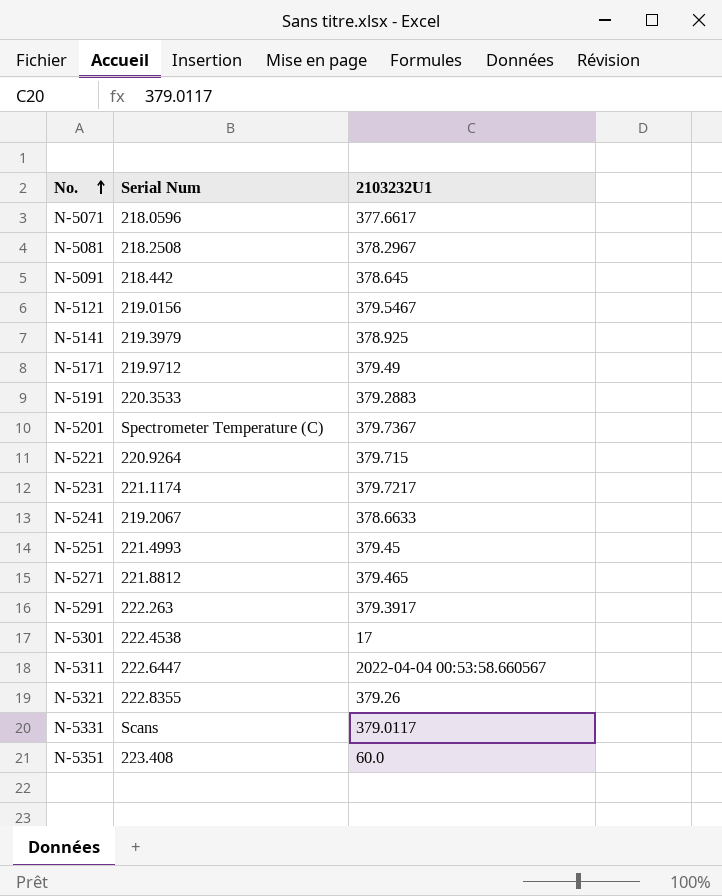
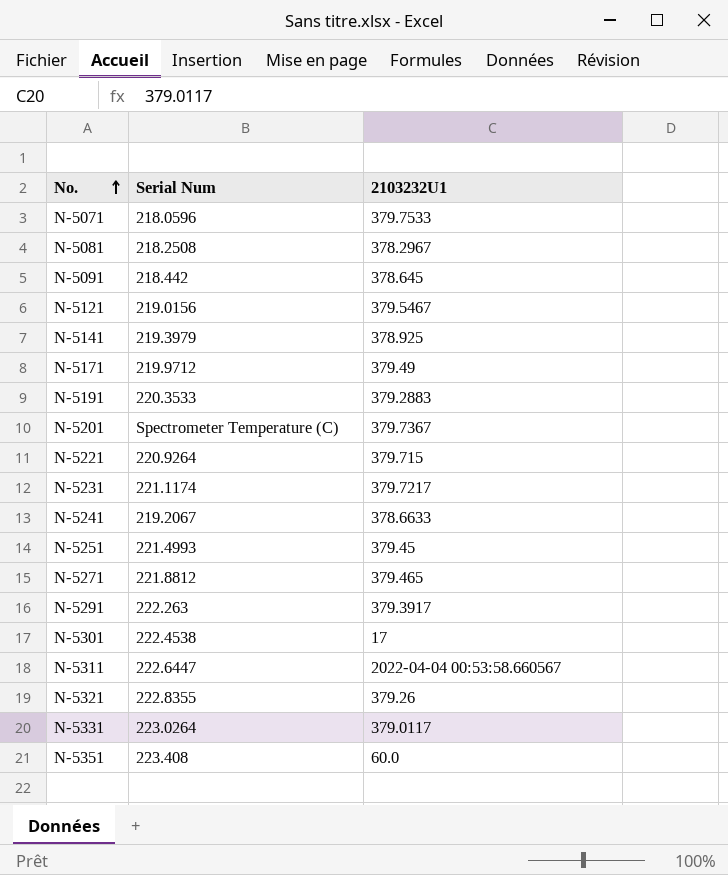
N-5071 | 2103232U1: 377.6617 -> 379.7533
N-5331 | Serial Num: Scans -> 223.0264

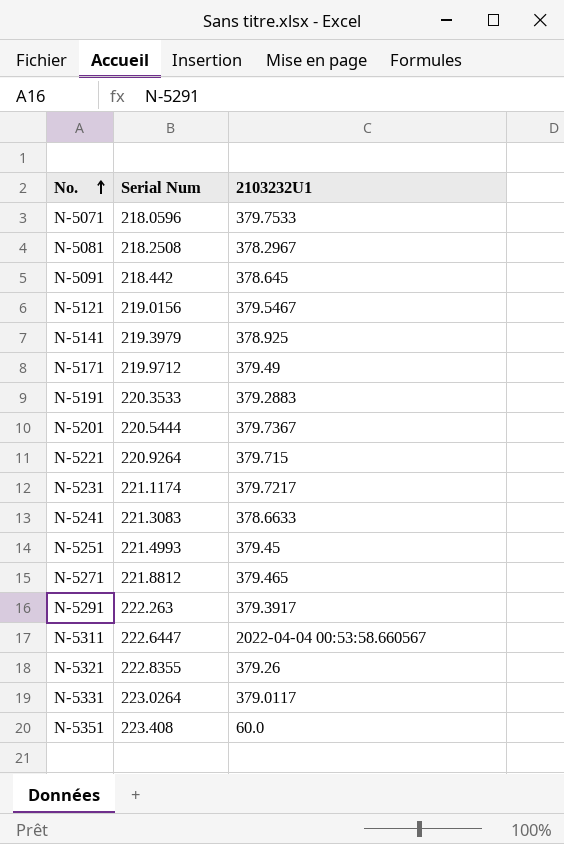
row N-5301: 222.4538 | 17 -> none
N-5201 | Serial Num: Spectrometer Temperature (C) -> 220.5444
N-5241 | Serial Num: 219.2067 -> 221.3083

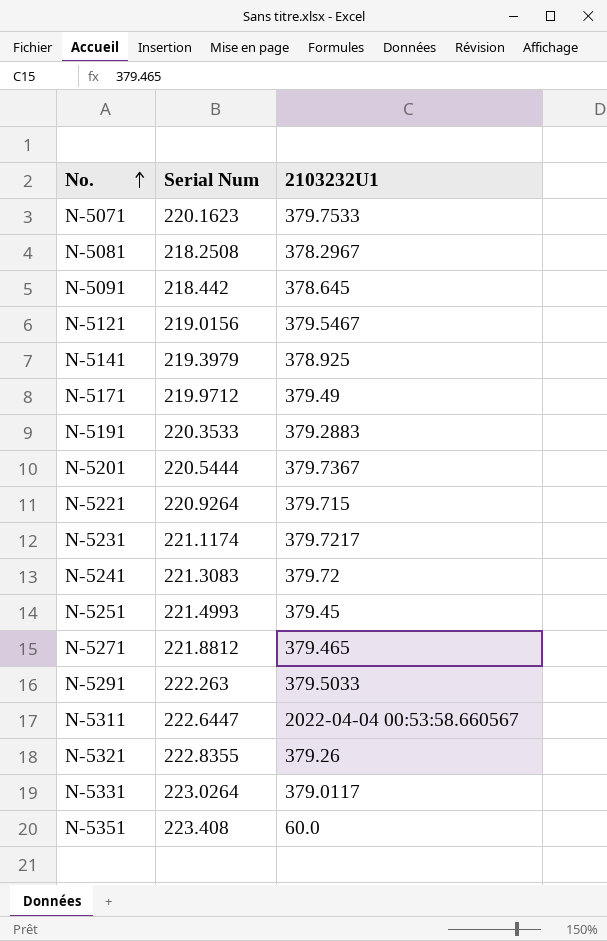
N-5071 | Serial Num: 218.0596 -> 220.1623
N-5241 | 2103232U1: 378.6633 -> 379.72
N-5291 | 2103232U1: 379.3917 -> 379.5033

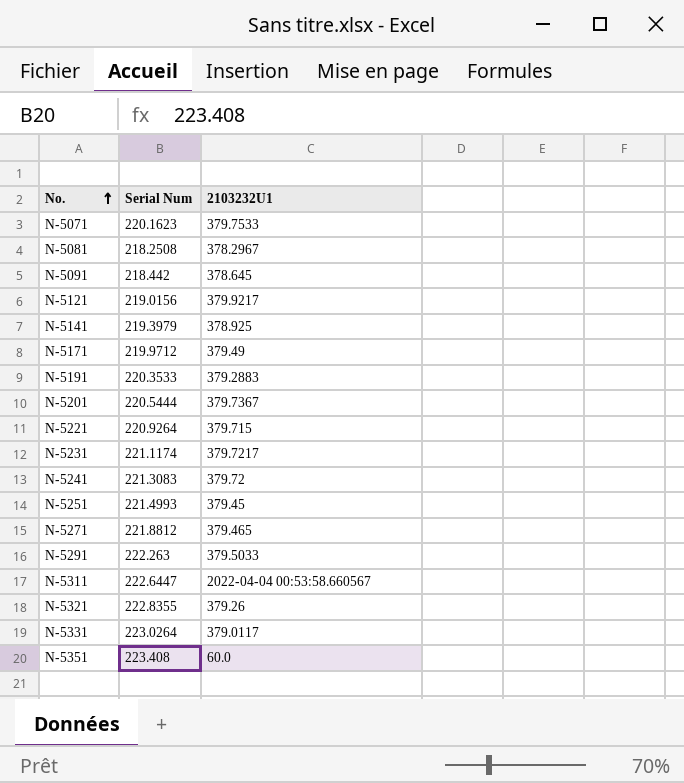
N-5121 | 2103232U1: 379.5467 -> 379.9217

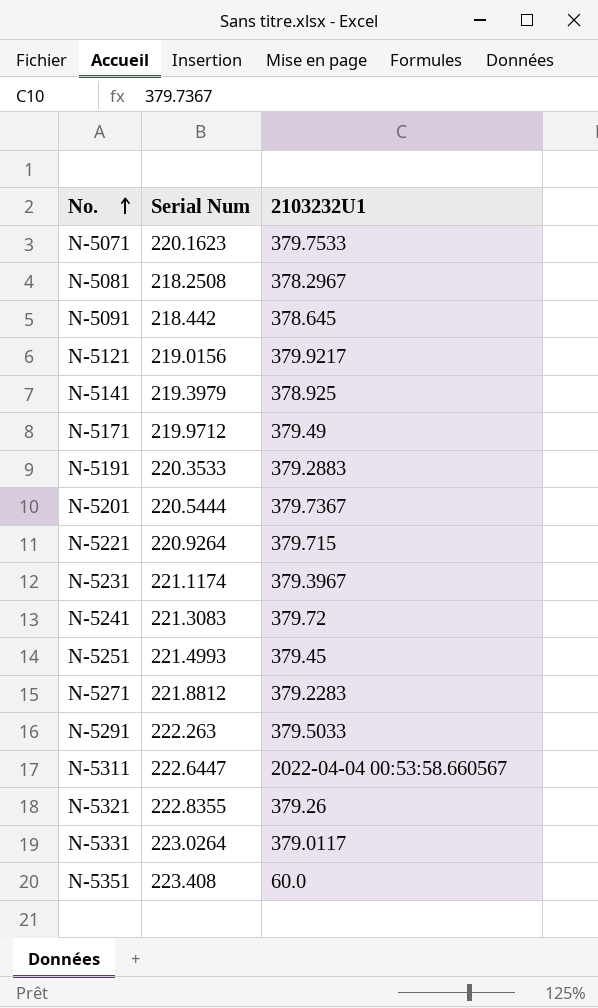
N-5231 | 2103232U1: 379.7217 -> 379.3967
N-5271 | 2103232U1: 379.465 -> 379.2283

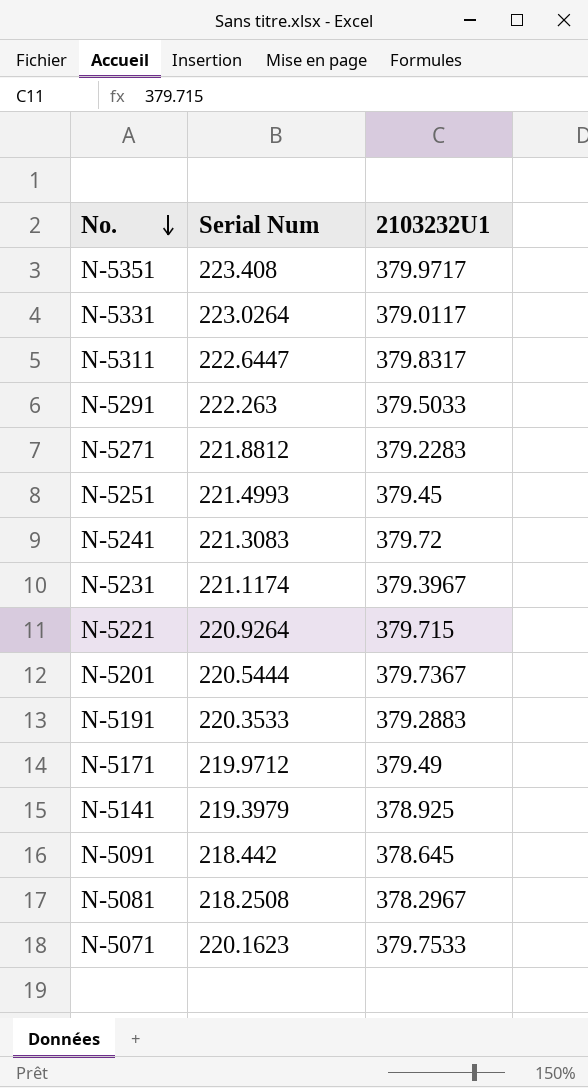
row order: No. ascending -> No. descending
row N-5121: 219.0156 | 379.9217 -> none
row N-5321: 222.8355 | 379.26 -> none
N-5351 | 2103232U1: 60.0 -> 379.9717
N-5311 | 2103232U1: 2022-04-04 00:53:58.660567 -> 379.8317

